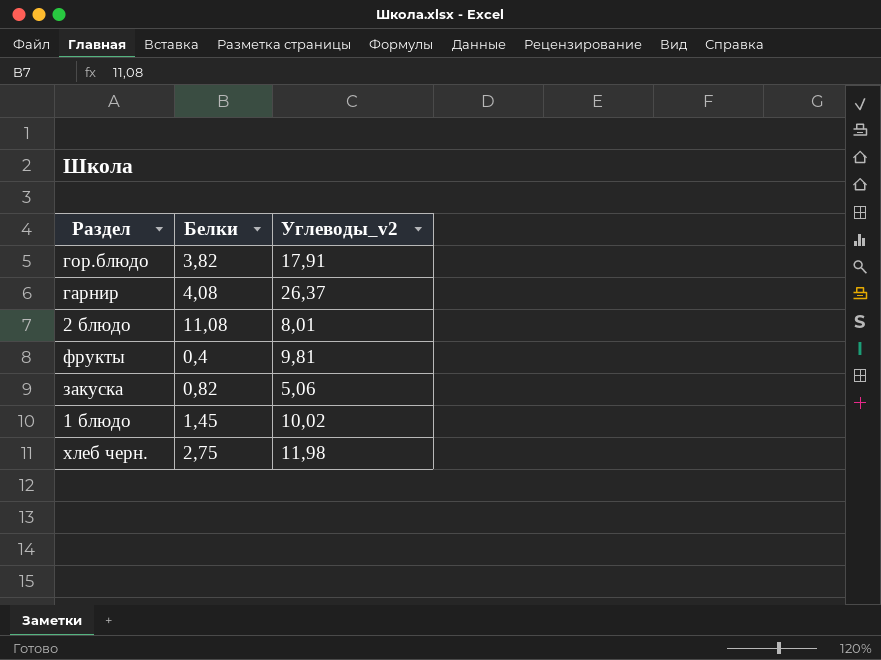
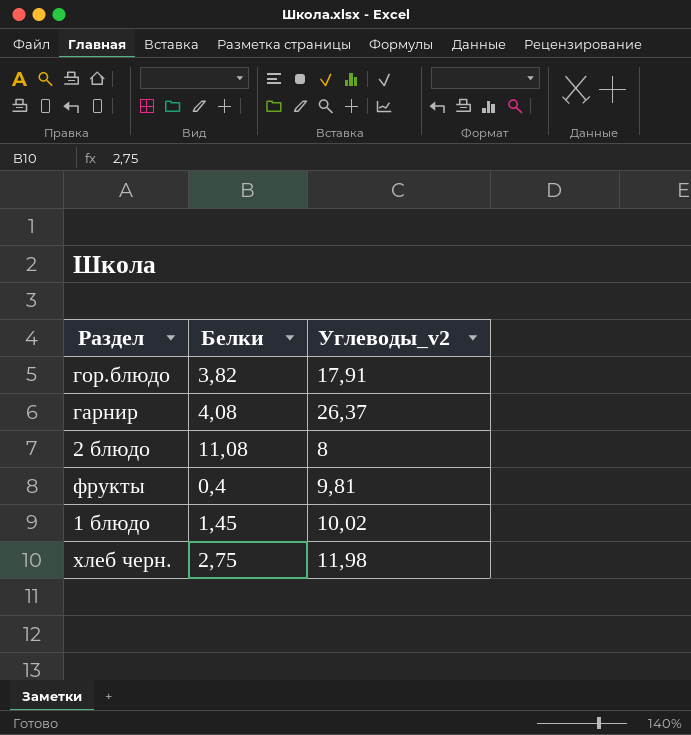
row закуска: 0,82 | 5,06 -> none
2 блюдо | Углеводы_v2: 8,01 -> 8

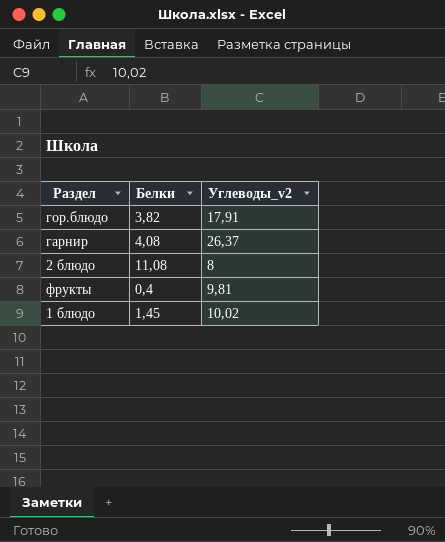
row хлеб черн.: 2,75 | 11,98 -> none

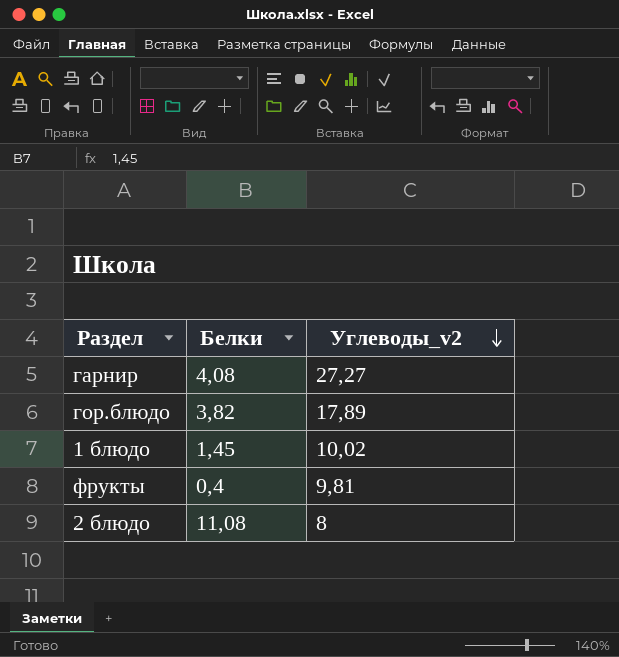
row order: none -> Углеводы_v2 descending
гарнир | Углеводы_v2: 26,37 -> 27,27
гор.блюдо | Углеводы_v2: 17,91 -> 17,89

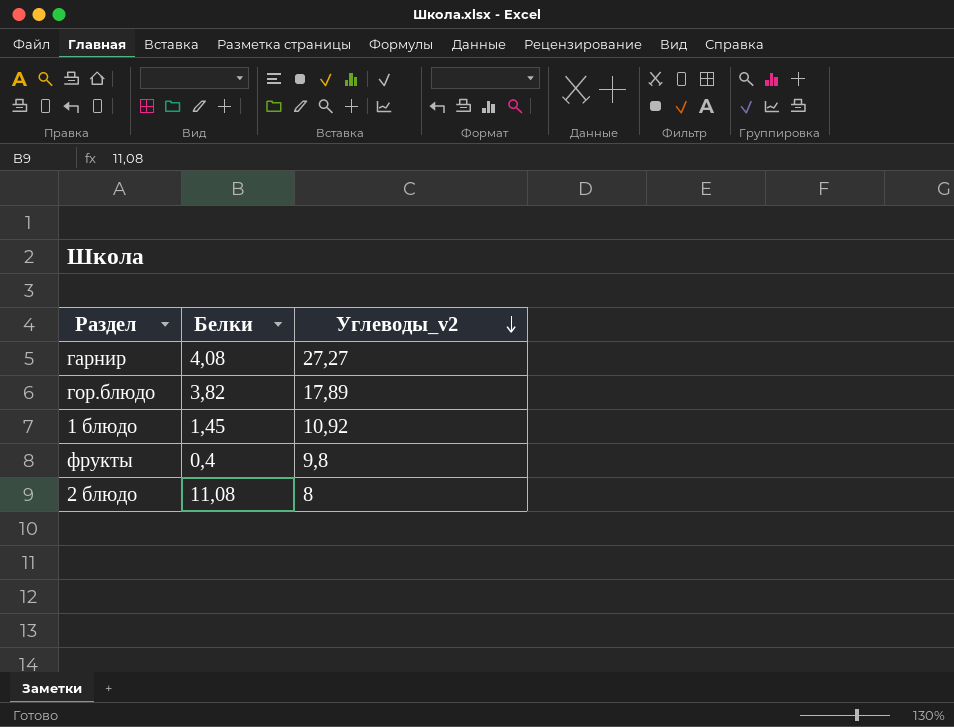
1 блюдо | Углеводы_v2: 10,02 -> 10,92
фрукты | Углеводы_v2: 9,81 -> 9,8

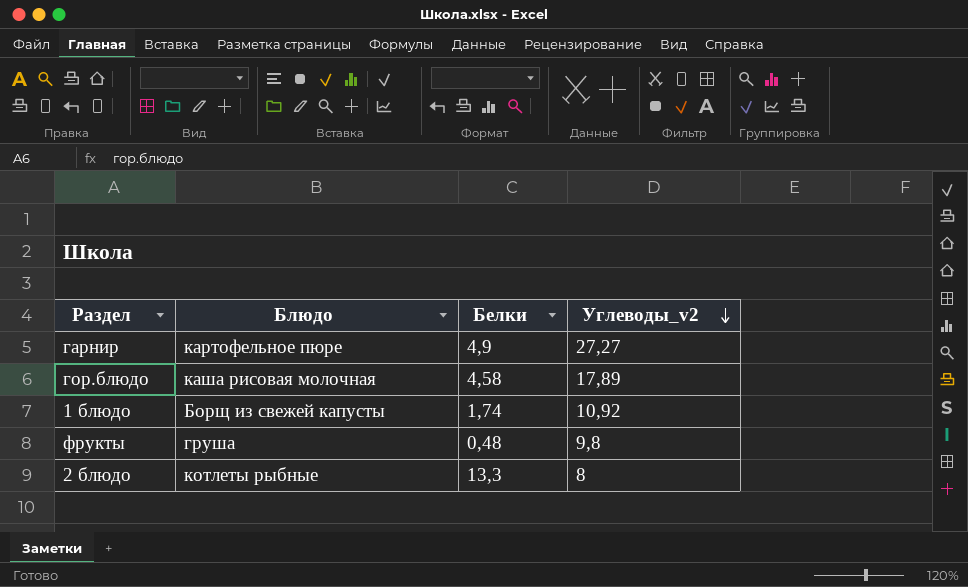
column Блюдо | position: none -> 2
гарнир | Белки: 4,08 -> 4,9
гор.блюдо | Белки: 3,82 -> 4,58
1 блюдо | Белки: 1,45 -> 1,74
фрукты | Белки: 0,4 -> 0,48
2 блюдо | Белки: 11,08 -> 13,3

